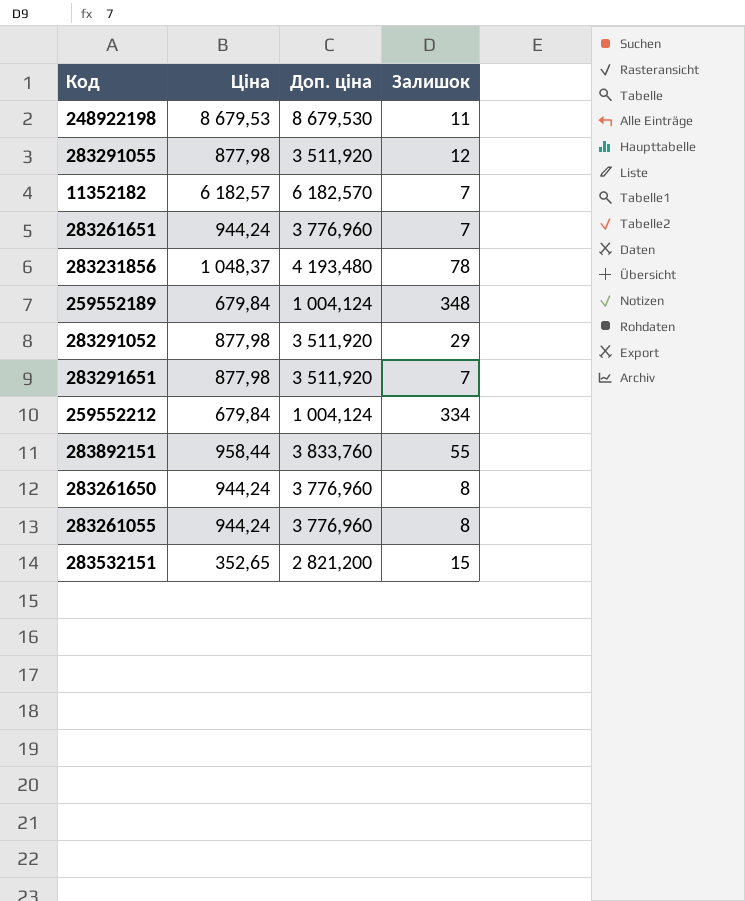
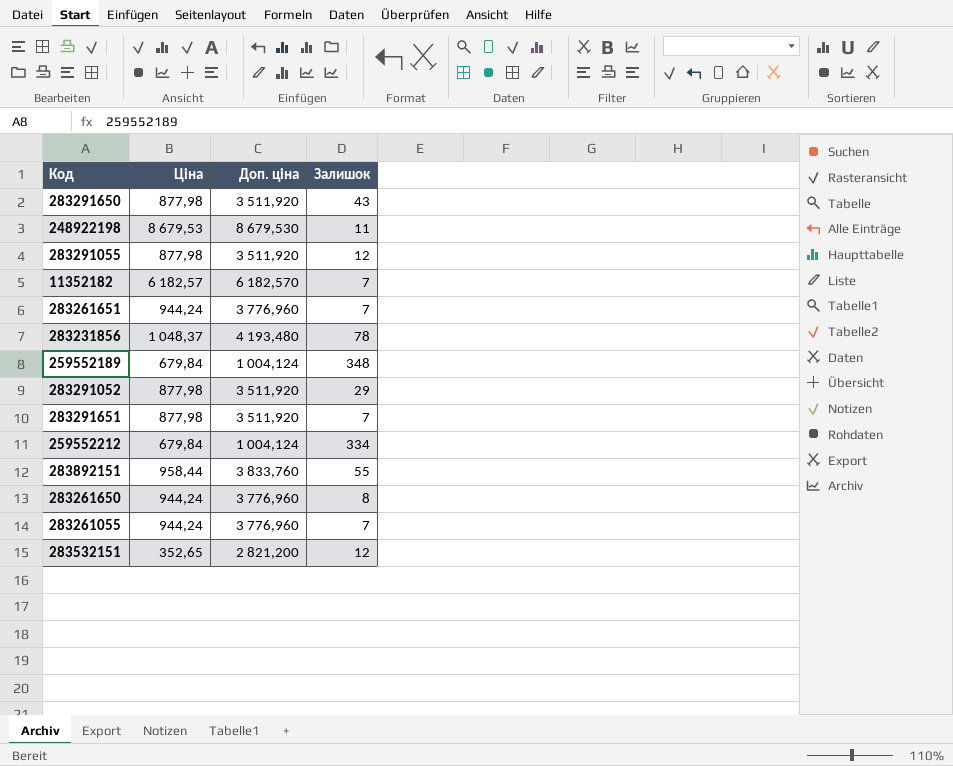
row 283291650: none -> 877,98 | 3 511,920 | 43
283261055 | Залишок: 8 -> 7
283532151 | Залишок: 15 -> 12

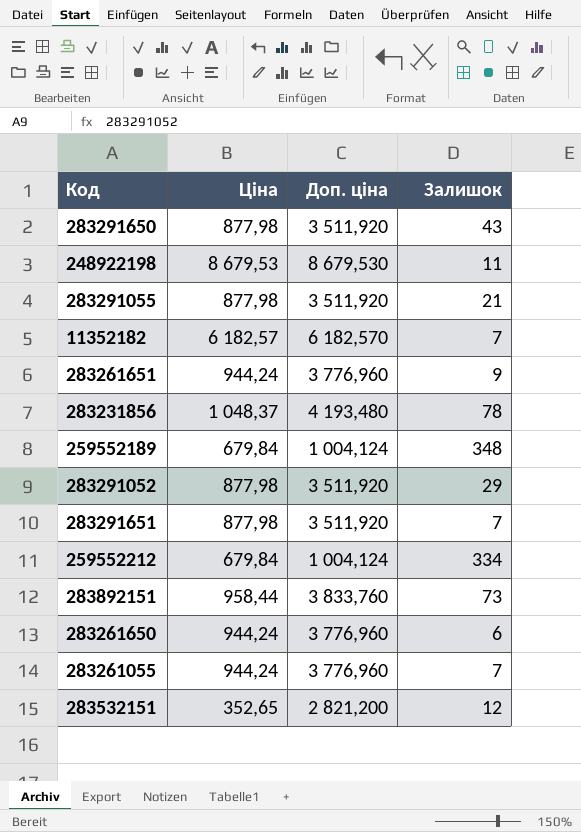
283291055 | Залишок: 12 -> 21
283261651 | Залишок: 7 -> 9
283892151 | Залишок: 55 -> 73
283261650 | Залишок: 8 -> 6

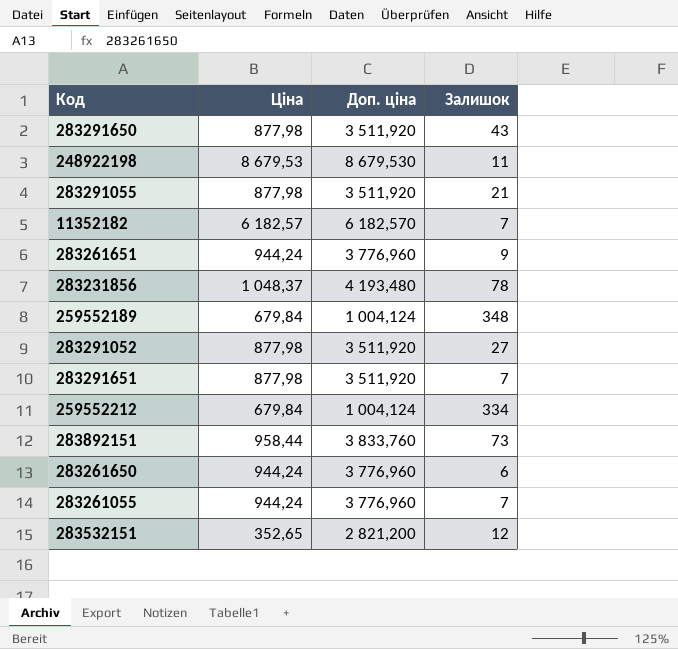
283291052 | Залишок: 29 -> 27

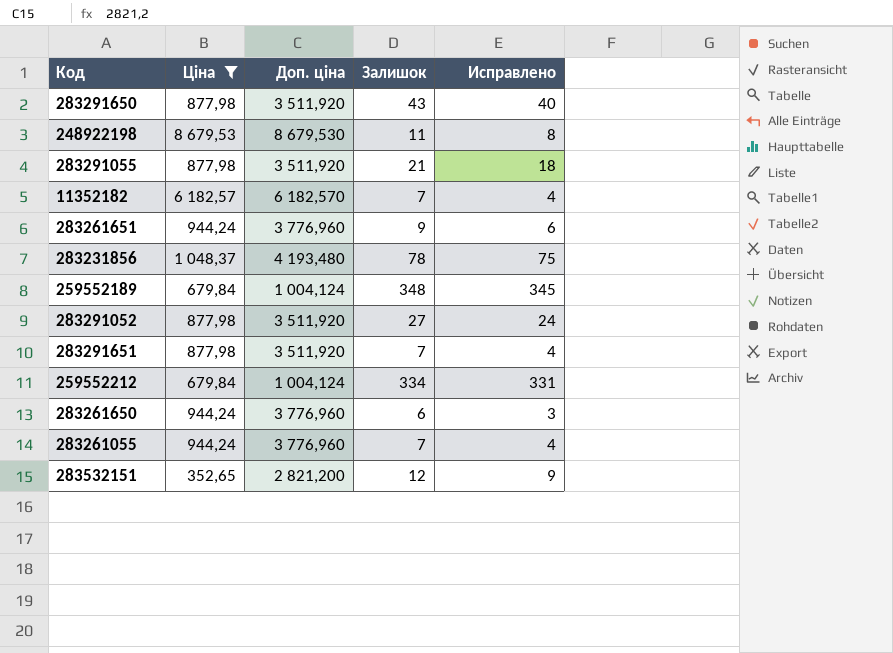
filter: none -> Ціна != 958,44
column Исправлено | formula: none -> [Залишок] - 3

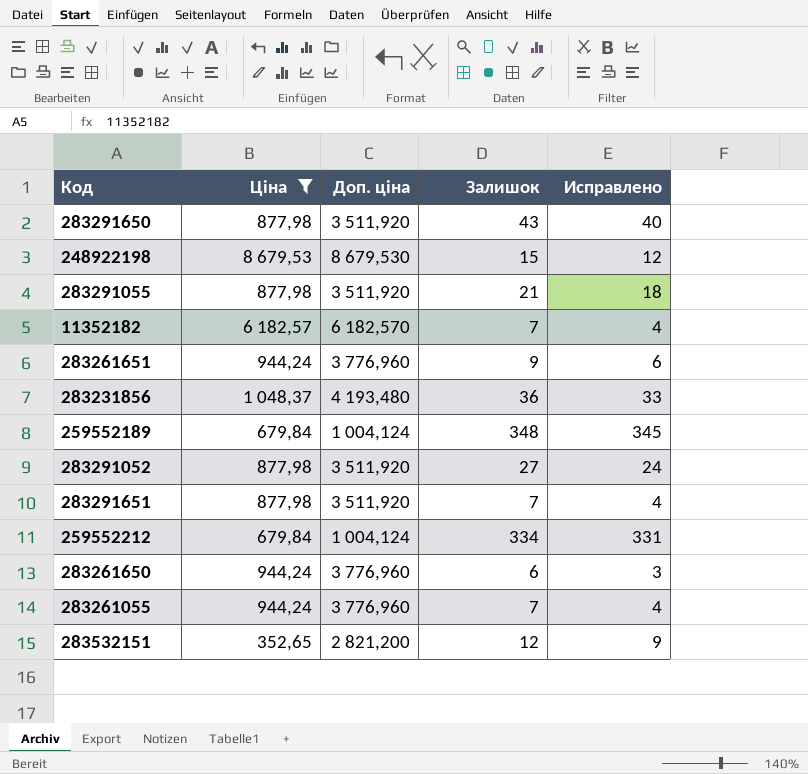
248922198 | Залишок: 11 -> 15
248922198 | Исправлено: 8 -> 12
283231856 | Залишок: 78 -> 36
283231856 | Исправлено: 75 -> 33

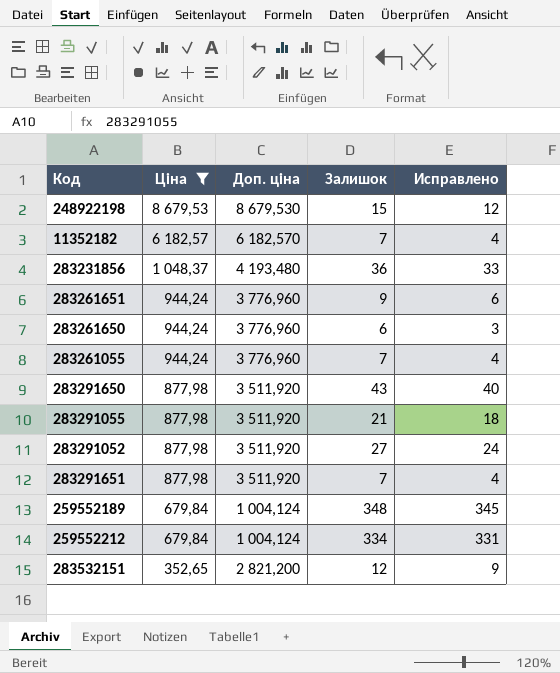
row order: none -> Ціна descending

